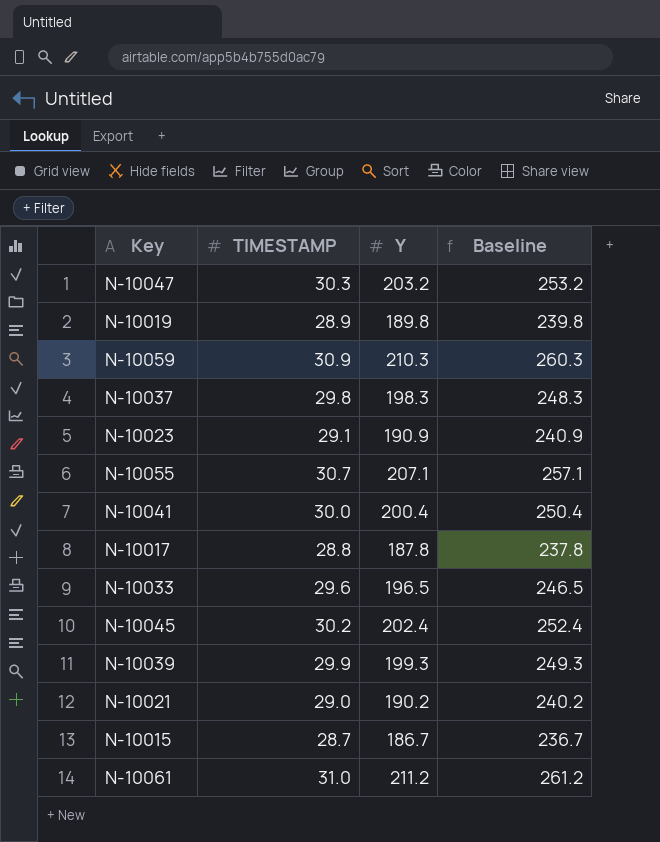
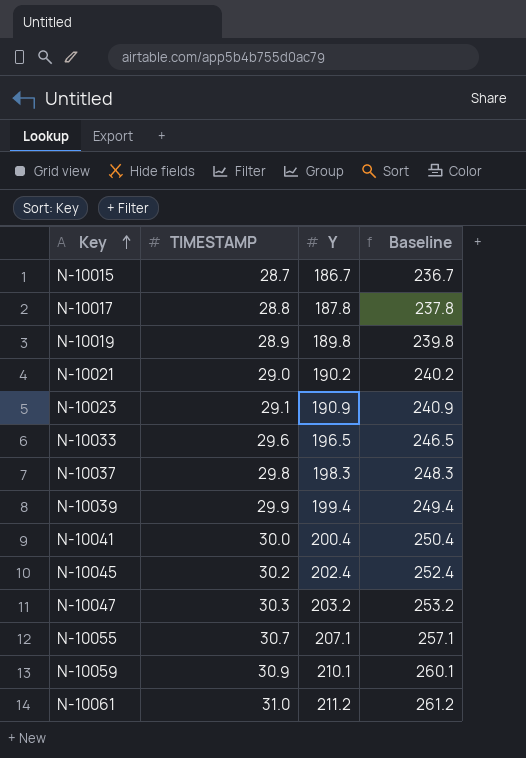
row order: none -> Key ascending
N-10039 | Y: 199.3 -> 199.4
N-10039 | Baseline: 249.3 -> 249.4
N-10059 | Y: 210.3 -> 210.1
N-10059 | Baseline: 260.3 -> 260.1

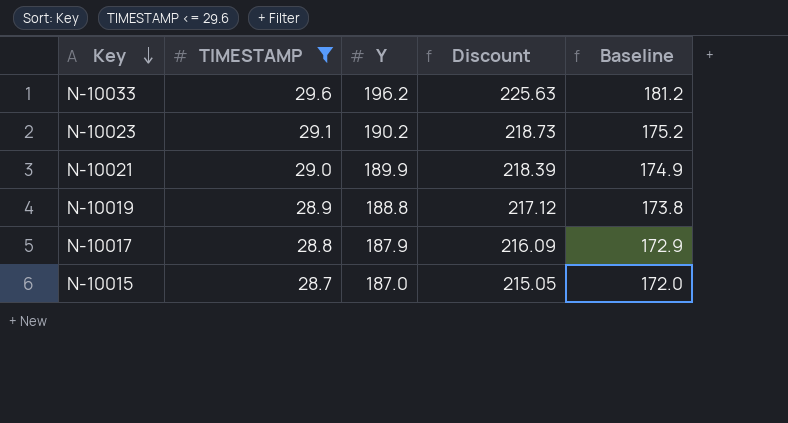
filter: none -> TIMESTAMP <= 29.6
row order: Key ascending -> Key descending
column Discount | formula: none -> [Y] * 1.15
column Baseline | formula: [Y] + 50 -> [Y] - 15
N-10033 | Y: 196.5 -> 196.2
N-10023 | Y: 190.9 -> 190.2
N-10021 | Y: 190.2 -> 189.9
N-10019 | Y: 189.8 -> 188.8
N-10017 | Y: 187.8 -> 187.9
N-10015 | Y: 186.7 -> 187.0

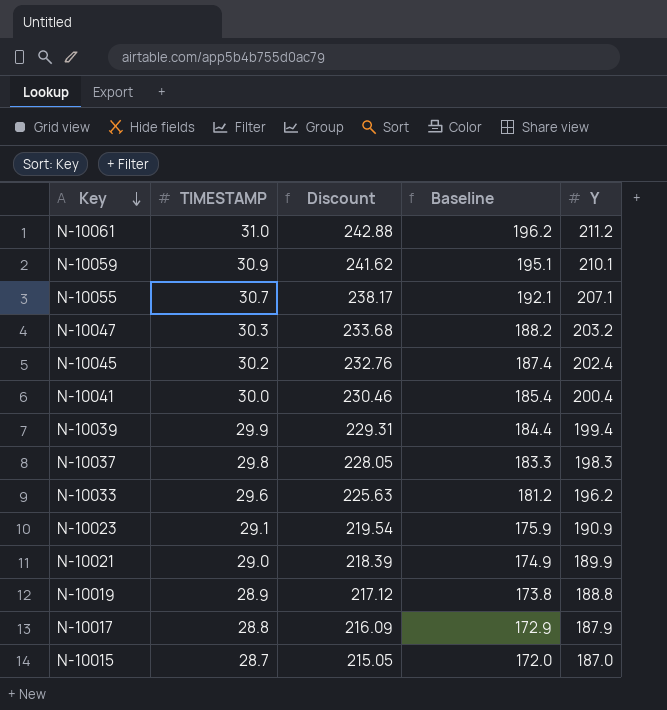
filter: TIMESTAMP <= 29.6 -> none
column Y | position: 3 -> 5
N-10023 | Discount: 218.73 -> 219.54
N-10023 | Baseline: 175.2 -> 175.9
N-10023 | Y: 190.2 -> 190.9

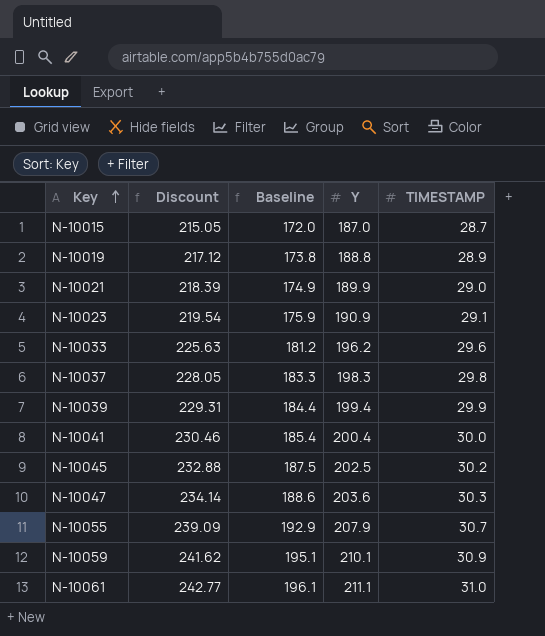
row order: Key descending -> Key ascending
column TIMESTAMP | position: 2 -> 5
row N-10017: 28.8 | 216.09 | 172.9 | 187.9 -> none
N-10045 | Discount: 232.76 -> 232.88
N-10045 | Baseline: 187.4 -> 187.5
N-10045 | Y: 202.4 -> 202.5
N-10047 | Discount: 233.68 -> 234.14
N-10047 | Baseline: 188.2 -> 188.6
N-10047 | Y: 203.2 -> 203.6
N-10055 | Discount: 238.17 -> 239.09
N-10055 | Baseline: 192.1 -> 192.9
N-10055 | Y: 207.1 -> 207.9
N-10061 | Discount: 242.88 -> 242.77
N-10061 | Baseline: 196.2 -> 196.1
N-10061 | Y: 211.2 -> 211.1

